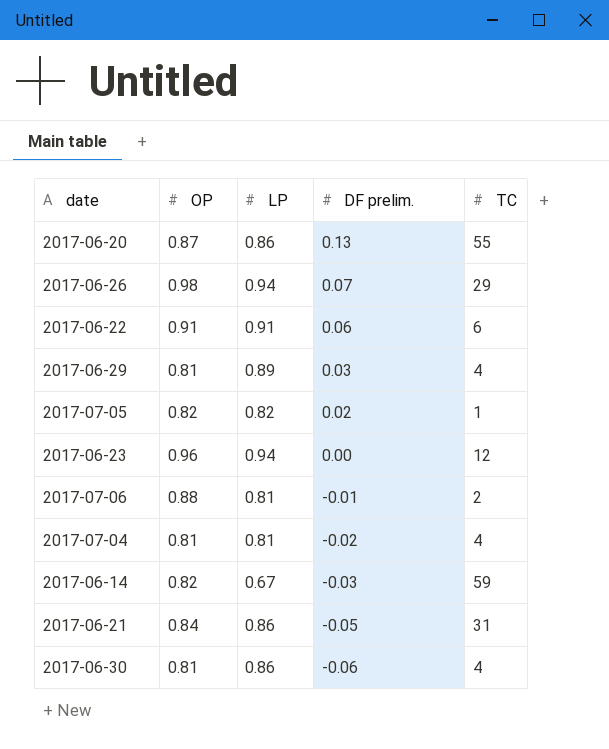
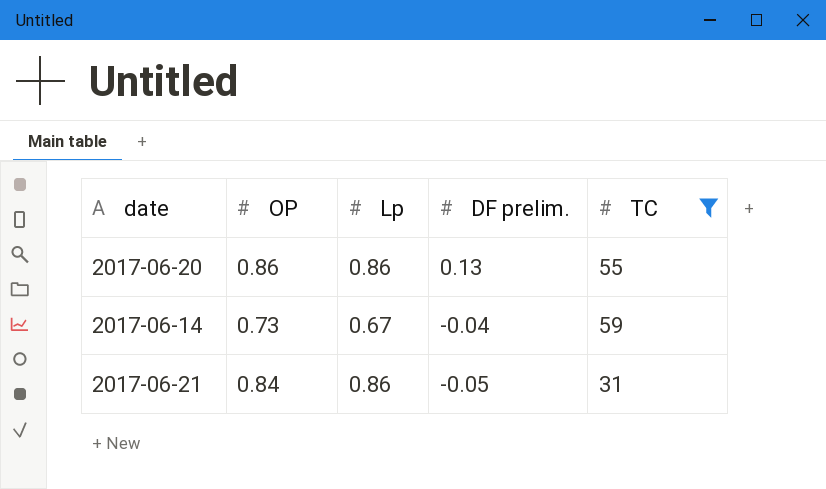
filter: none -> TC >= 31
column name: LP -> Lp
2017-06-20 | OP: 0.87 -> 0.86
2017-06-14 | OP: 0.82 -> 0.73
2017-06-14 | DF prelim.: -0.03 -> -0.04

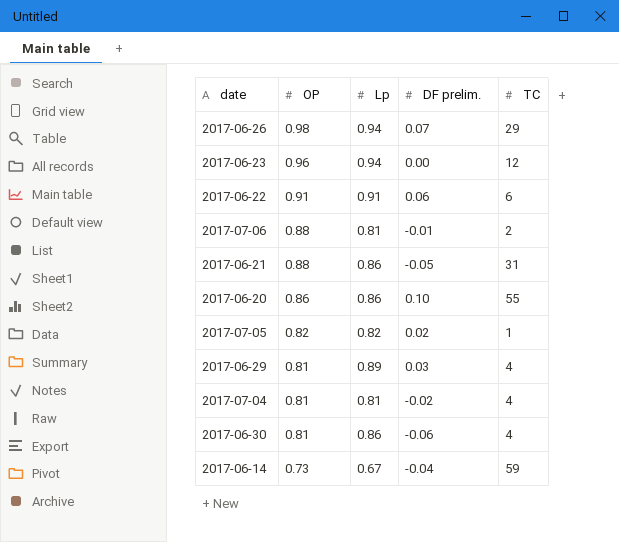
filter: TC >= 31 -> none
row order: DF prelim. descending -> OP descending
2017-06-21 | OP: 0.84 -> 0.88
2017-06-20 | DF prelim.: 0.13 -> 0.10

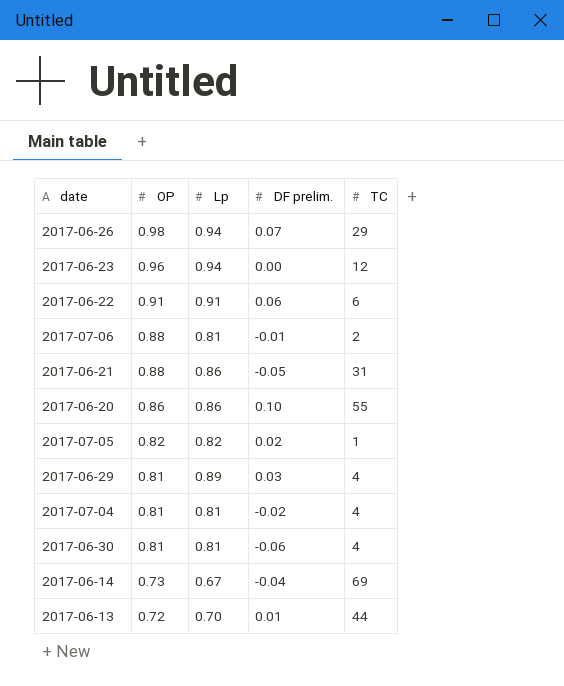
2017-06-30 | Lp: 0.86 -> 0.81
2017-06-14 | TC: 59 -> 69
row 2017-06-13: none -> 0.72 | 0.70 | 0.01 | 44

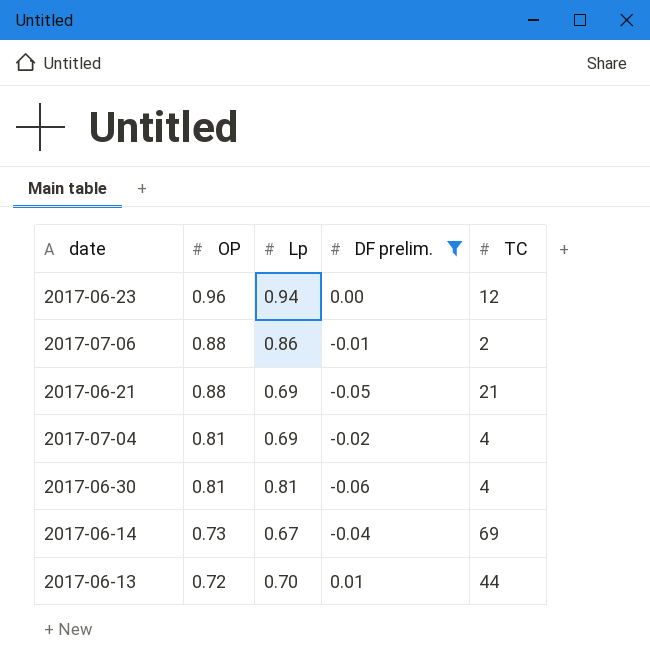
filter: none -> DF prelim. <= 0.01
2017-07-06 | Lp: 0.81 -> 0.86
2017-06-21 | Lp: 0.86 -> 0.69
2017-06-21 | TC: 31 -> 21
2017-07-04 | Lp: 0.81 -> 0.69

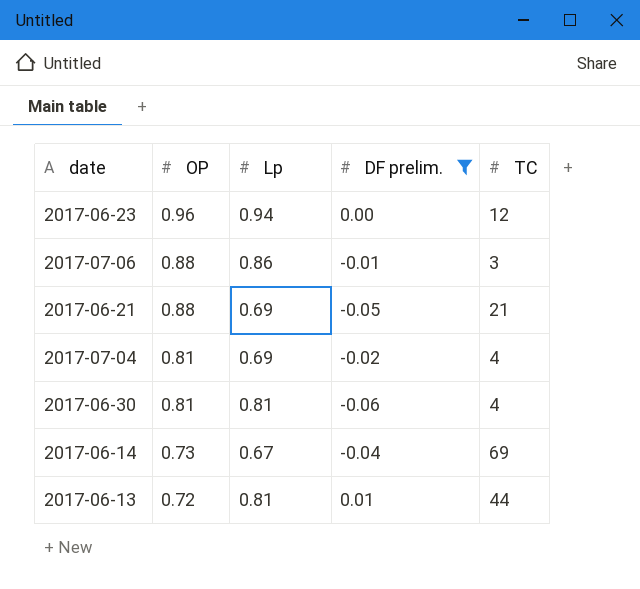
2017-07-06 | TC: 2 -> 3
2017-06-13 | Lp: 0.70 -> 0.81

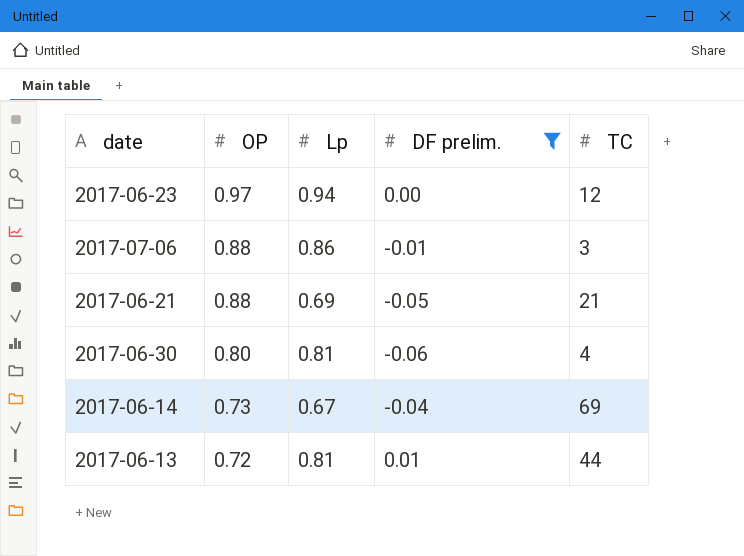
row 2017-07-04: 0.81 | 0.69 | -0.02 | 4 -> none
2017-06-23 | OP: 0.96 -> 0.97
2017-06-30 | OP: 0.81 -> 0.80

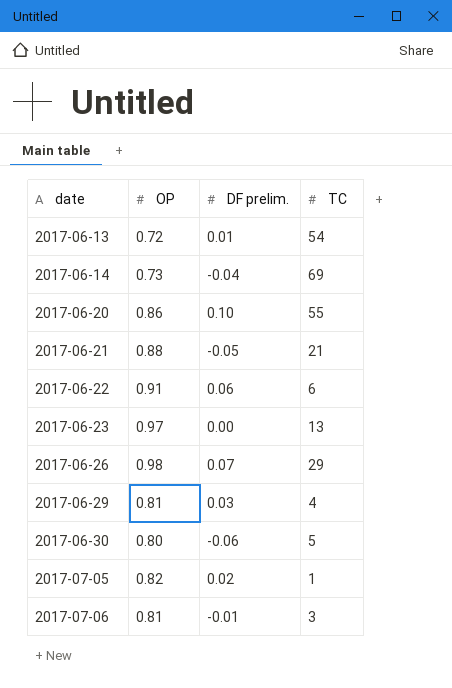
filter: DF prelim. <= 0.01 -> none
row order: OP descending -> date ascending
column Lp | position: 3 -> none
2017-06-13 | TC: 44 -> 54
2017-06-23 | TC: 12 -> 13
2017-06-30 | TC: 4 -> 5
2017-07-06 | OP: 0.88 -> 0.81

